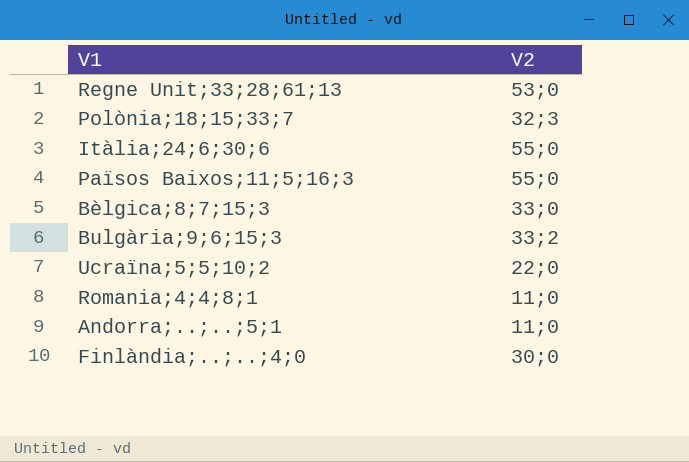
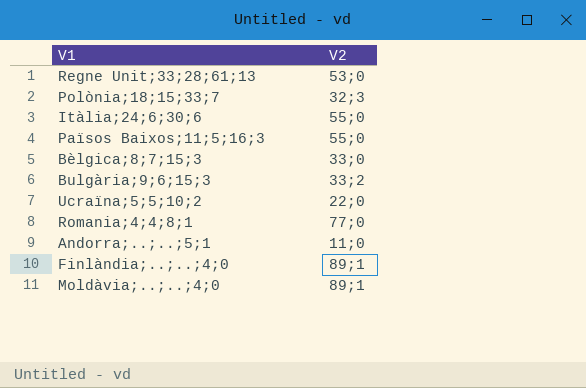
Romania;4;4;8;1 | V2: 11;0 -> 77;0
Finlàndia;..;..;4;0 | V2: 30;0 -> 89;1
row Moldàvia;..;..;4;0: none -> 89;1

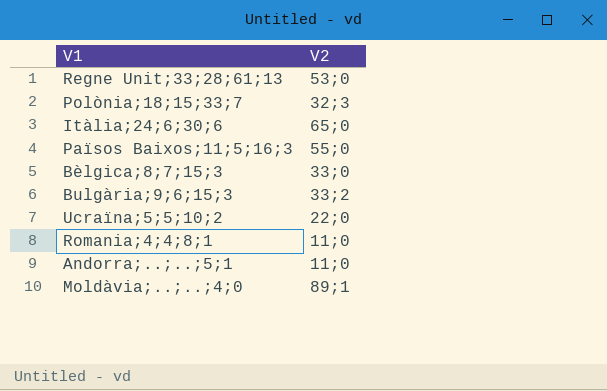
row Finlàndia;..;..;4;0: 89;1 -> none
Itàlia;24;6;30;6 | V2: 55;0 -> 65;0
Romania;4;4;8;1 | V2: 77;0 -> 11;0

